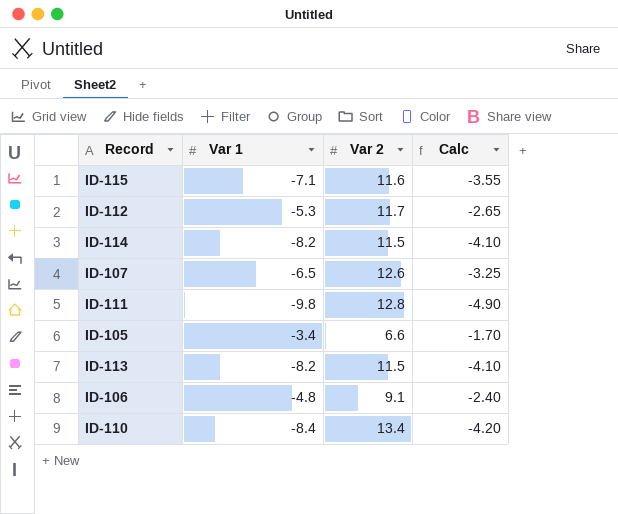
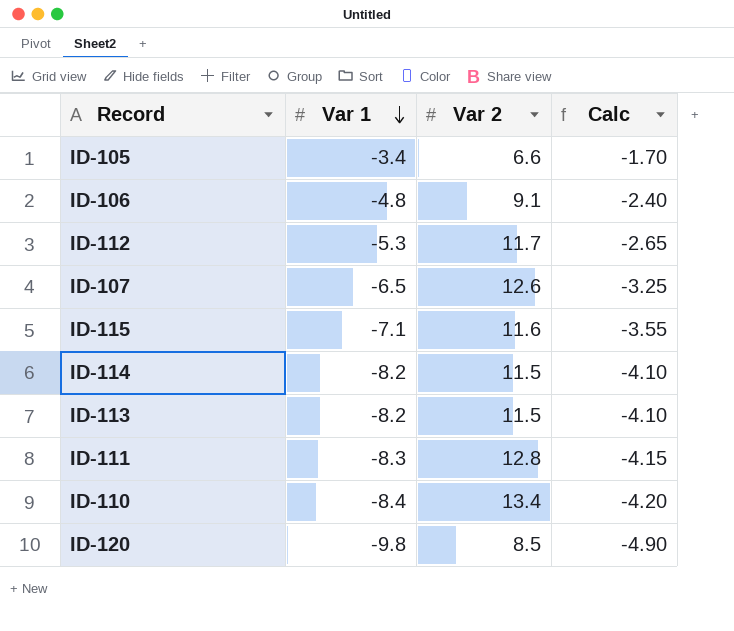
row order: none -> Var 1 descending
ID-111 | Var 1: -9.8 -> -8.3
ID-111 | Calc: -4.90 -> -4.15
row ID-120: none -> -9.8 | 8.5 | -4.90

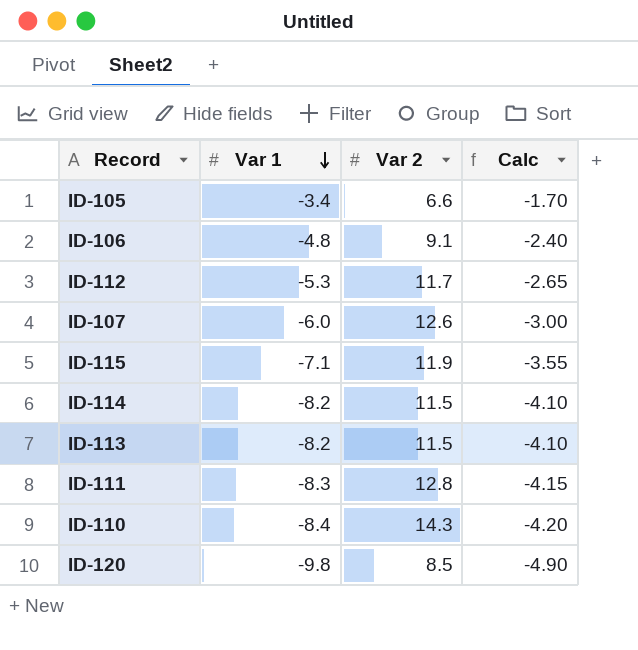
ID-107 | Var 1: -6.5 -> -6.0
ID-107 | Calc: -3.25 -> -3.00
ID-115 | Var 2: 11.6 -> 11.9
ID-110 | Var 2: 13.4 -> 14.3

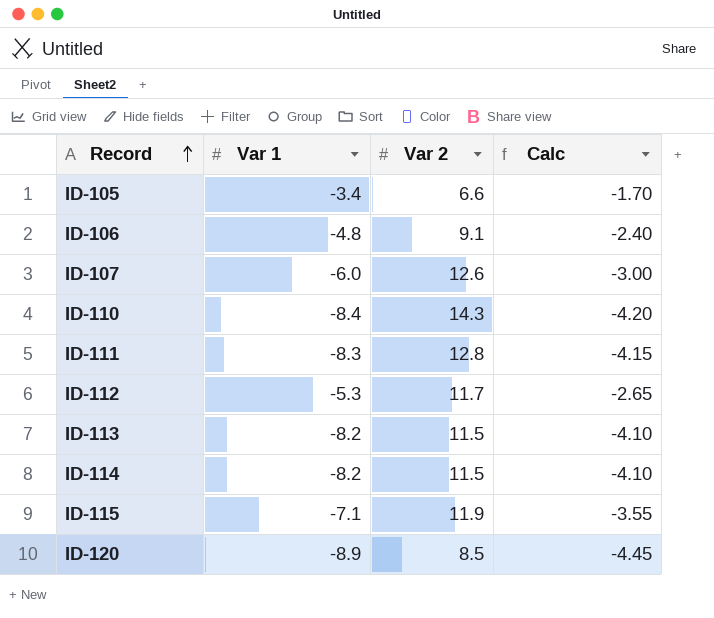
row order: Var 1 descending -> Record ascending
ID-120 | Var 1: -9.8 -> -8.9
ID-120 | Calc: -4.90 -> -4.45

